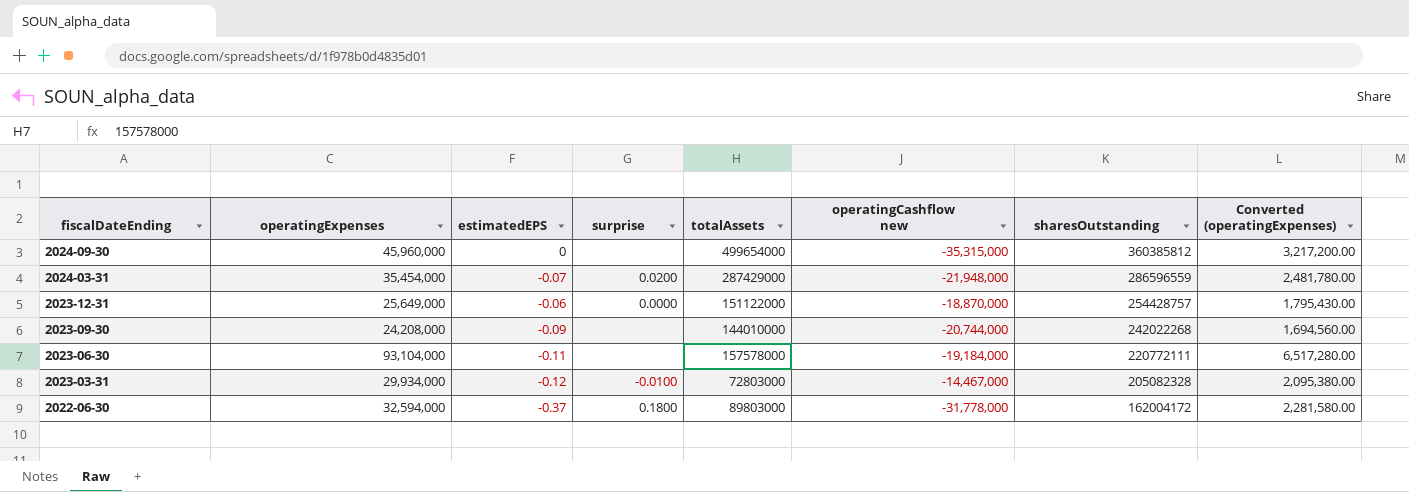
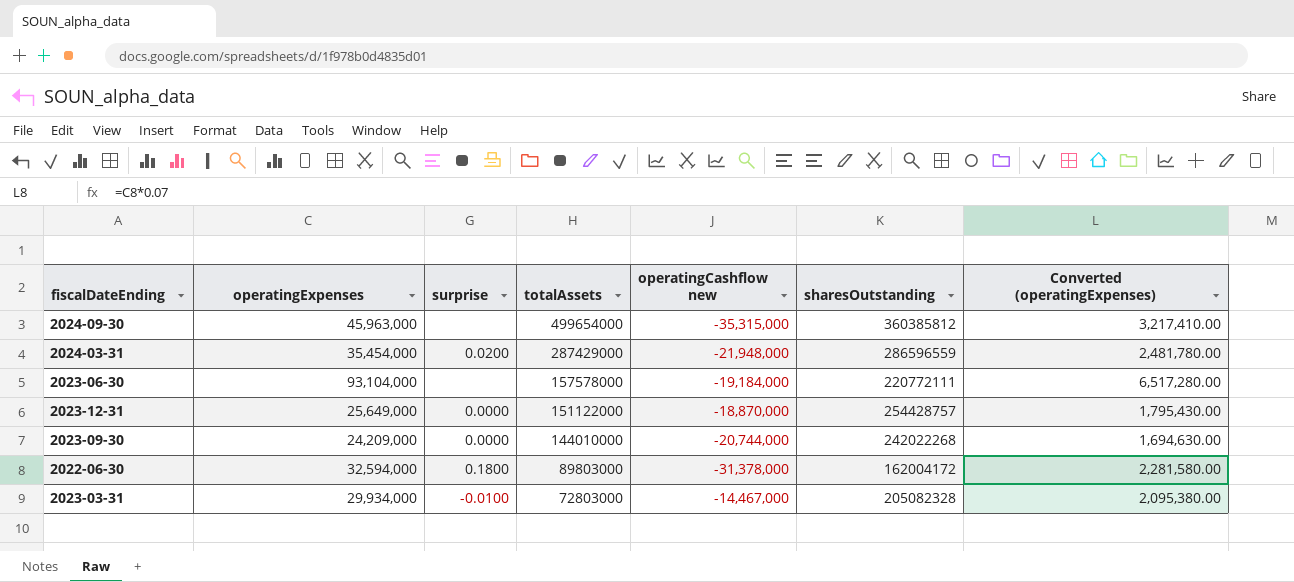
row order: fiscalDateEnding descending -> totalAssets descending
column estimatedEPS | position: 3 -> none
2024-09-30 | operatingExpenses: 45,960,000 -> 45,963,000
2024-09-30 | Converted (operatingExpenses): 3,217,200.00 -> 3,217,410.00
2023-09-30 | operatingExpenses: 24,208,000 -> 24,209,000
2023-09-30 | surprise: none -> 0.0000
2023-09-30 | Converted (operatingExpenses): 1,694,560.00 -> 1,694,630.00
2022-06-30 | operatingCashflow new: -31,778,000 -> -31,378,000

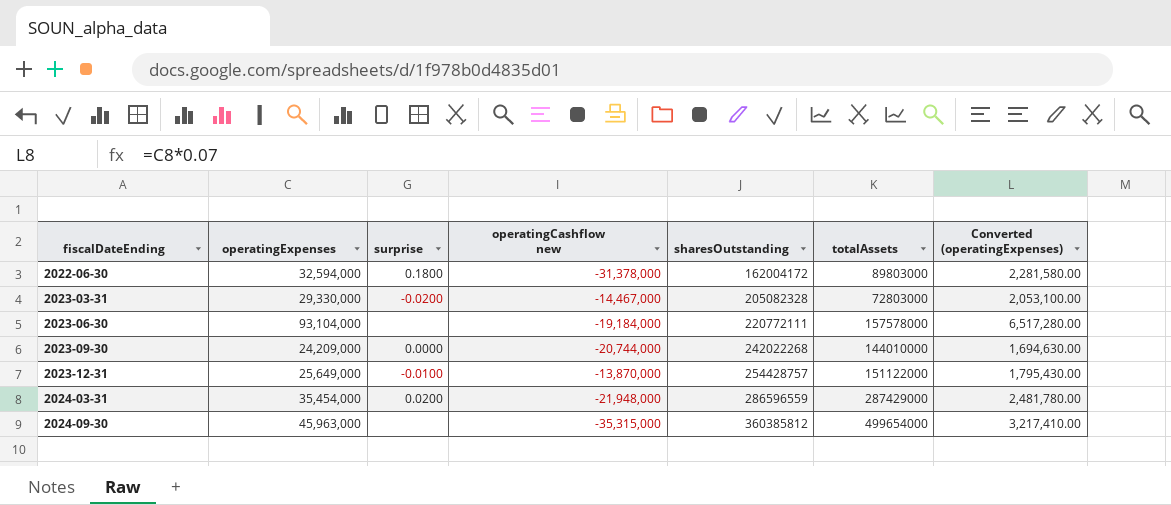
row order: totalAssets descending -> fiscalDateEnding ascending
column totalAssets | position: 4 -> 6
2023-03-31 | operatingExpenses: 29,934,000 -> 29,330,000
2023-03-31 | surprise: -0.0100 -> -0.0200
2023-03-31 | Converted (operatingExpenses): 2,095,380.00 -> 2,053,100.00
2023-12-31 | surprise: 0.0000 -> -0.0100
2023-12-31 | operatingCashflow new: -18,870,000 -> -13,870,000

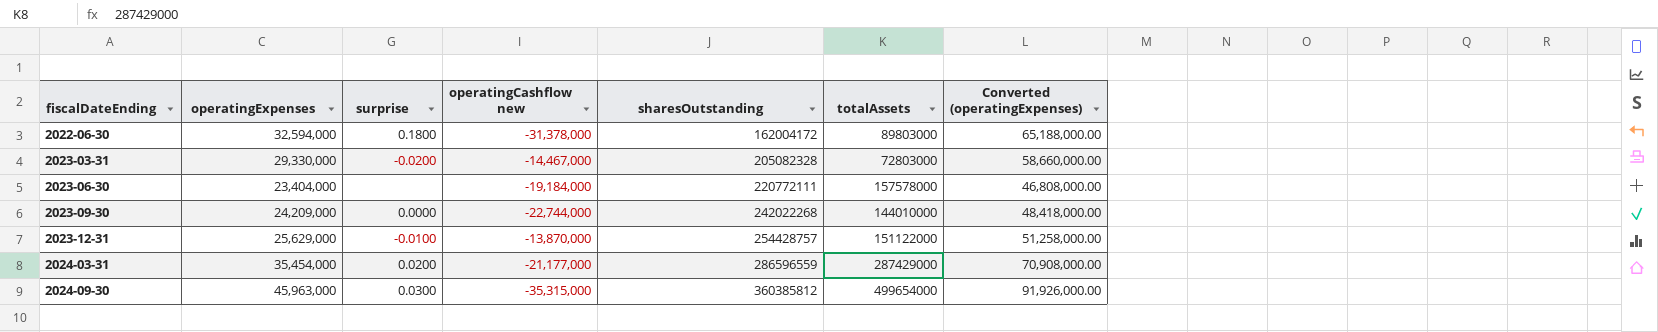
column Converted (operatingExpenses) | formula: [operatingExpenses] * 0.07 -> [operatingExpenses] * 2
2023-06-30 | operatingExpenses: 93,104,000 -> 23,404,000
2023-09-30 | operatingCashflow new: -20,744,000 -> -22,744,000
2023-12-31 | operatingExpenses: 25,649,000 -> 25,629,000
2024-03-31 | operatingCashflow new: -21,948,000 -> -21,177,000
2024-09-30 | surprise: none -> 0.0300

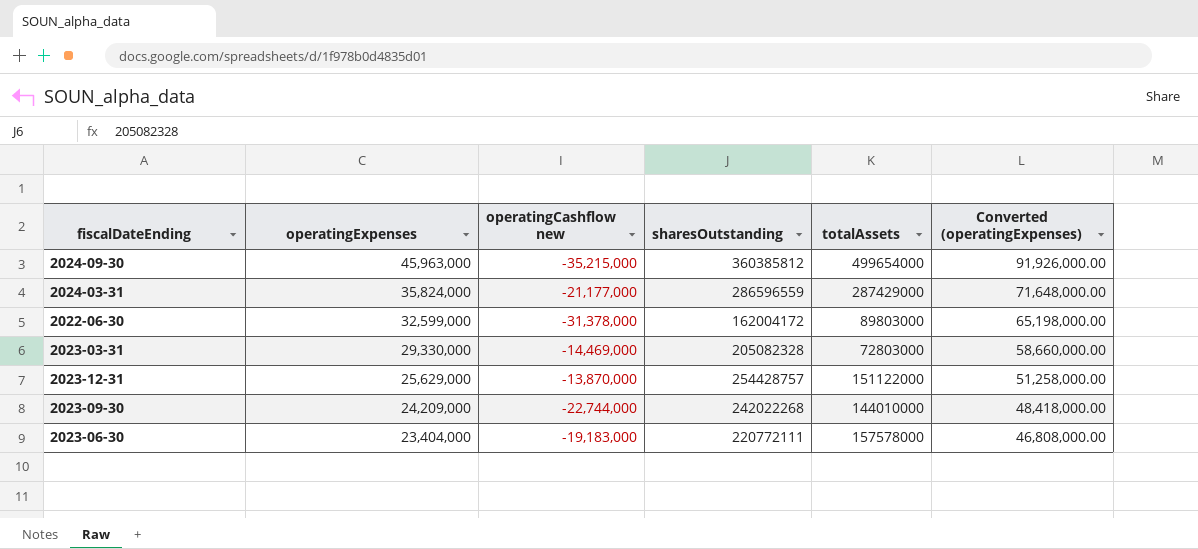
row order: fiscalDateEnding ascending -> operatingExpenses descending
column surprise | position: 3 -> none
2024-09-30 | operatingCashflow new: -35,315,000 -> -35,215,000
2024-03-31 | operatingExpenses: 35,454,000 -> 35,824,000
2024-03-31 | Converted (operatingExpenses): 70,908,000.00 -> 71,648,000.00
2022-06-30 | operatingExpenses: 32,594,000 -> 32,599,000
2022-06-30 | Converted (operatingExpenses): 65,188,000.00 -> 65,198,000.00
2023-03-31 | operatingCashflow new: -14,467,000 -> -14,469,000
2023-06-30 | operatingCashflow new: -19,184,000 -> -19,183,000

